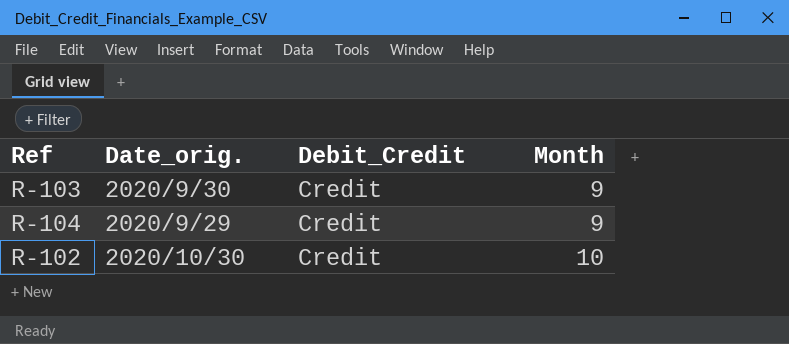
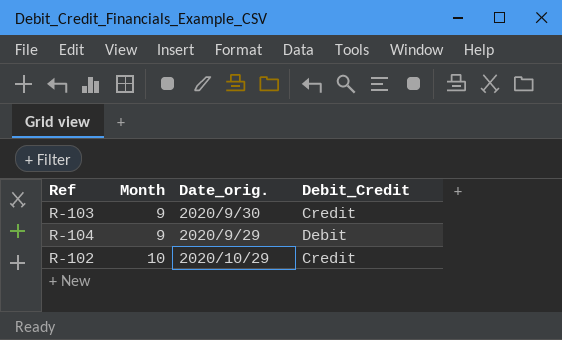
column Month | position: 4 -> 2
R-104 | Debit_Credit: Credit -> Debit
R-102 | Date_orig.: 2020/10/30 -> 2020/10/29

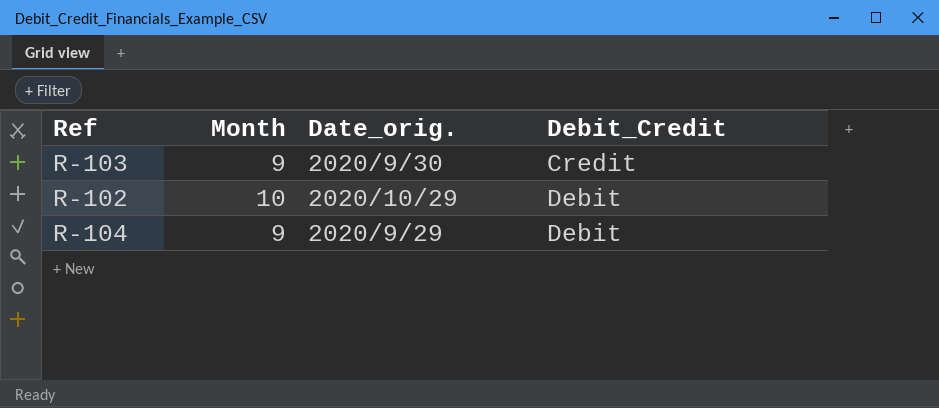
row order: Month ascending -> Debit_Credit ascending
R-102 | Debit_Credit: Credit -> Debit

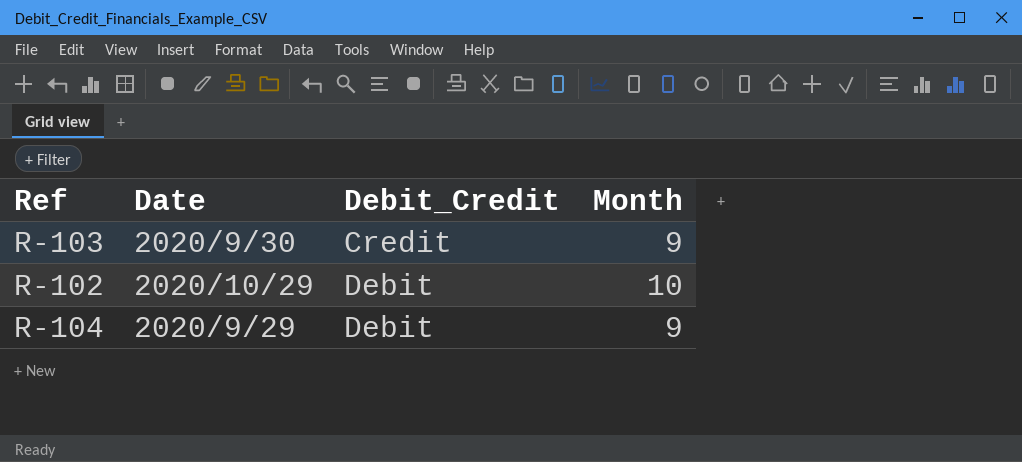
column name: Date_orig. -> Date
column Month | position: 2 -> 4

